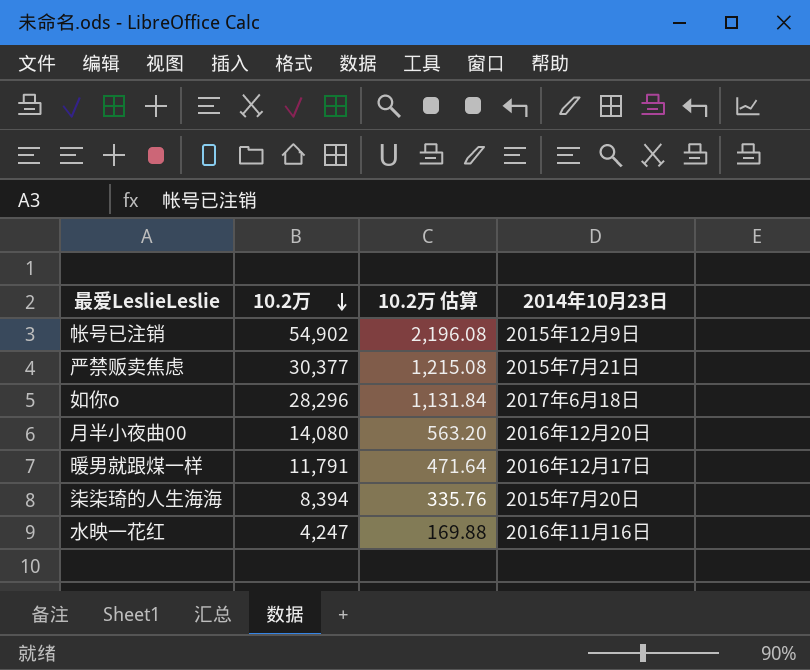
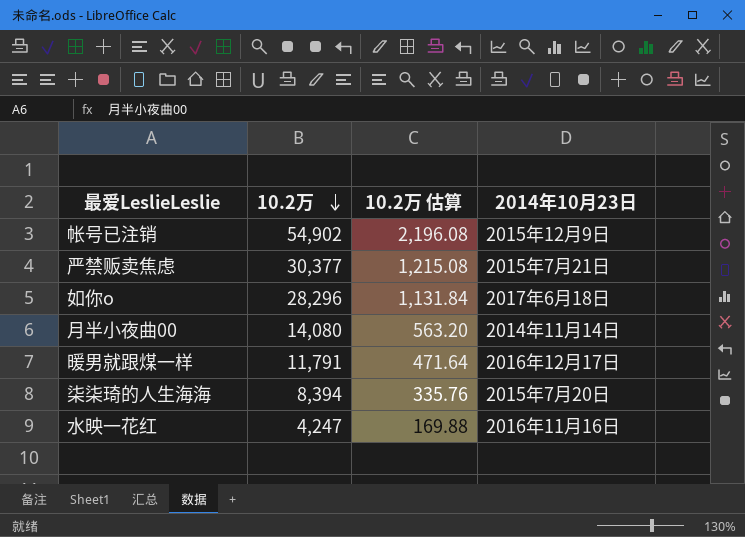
月半小夜曲00 | 2014年10月23日: 2016年12月20日 -> 2014年11月14日

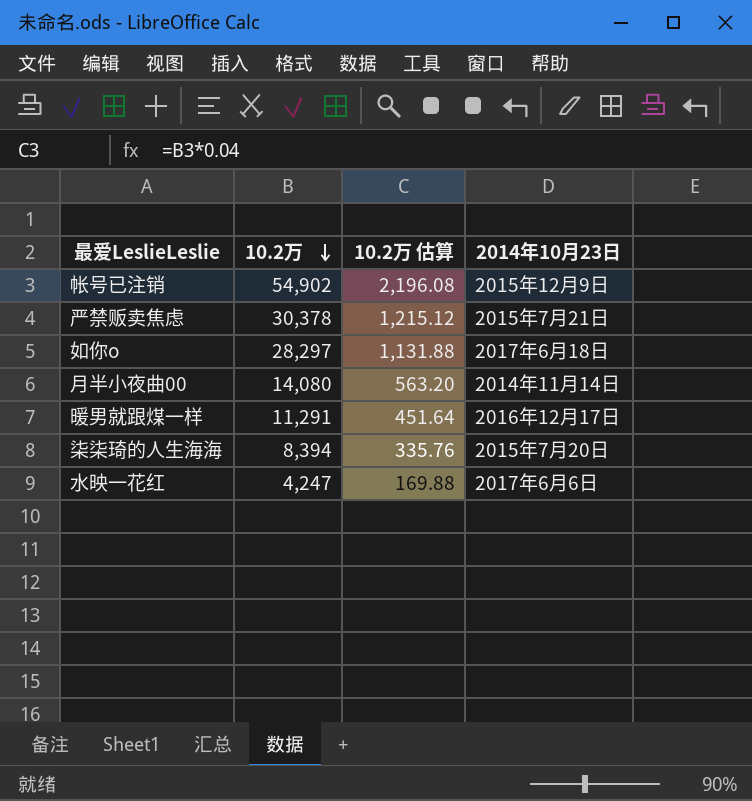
严禁贩卖焦虑 | 10.2万: 30,377 -> 30,378
严禁贩卖焦虑 | 10.2万 估算: 1,215.08 -> 1,215.12
如你o | 10.2万: 28,296 -> 28,297
如你o | 10.2万 估算: 1,131.84 -> 1,131.88
暖男就跟煤一样 | 10.2万: 11,791 -> 11,291
暖男就跟煤一样 | 10.2万 估算: 471.64 -> 451.64
水映一花红 | 2014年10月23日: 2016年11月16日 -> 2017年6月6日

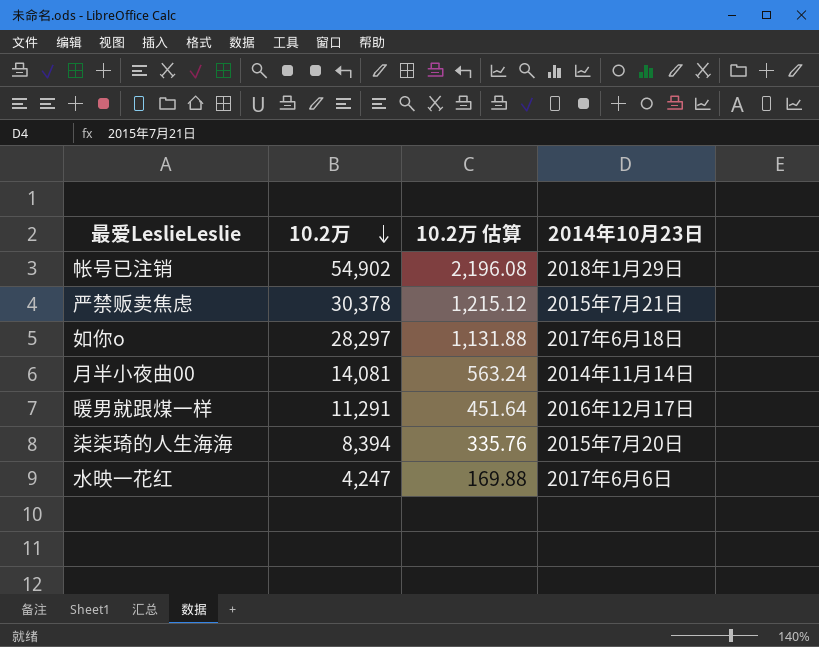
帐号已注销 | 2014年10月23日: 2015年12月9日 -> 2018年1月29日
月半小夜曲00 | 10.2万: 14,080 -> 14,081
月半小夜曲00 | 10.2万 估算: 563.20 -> 563.24

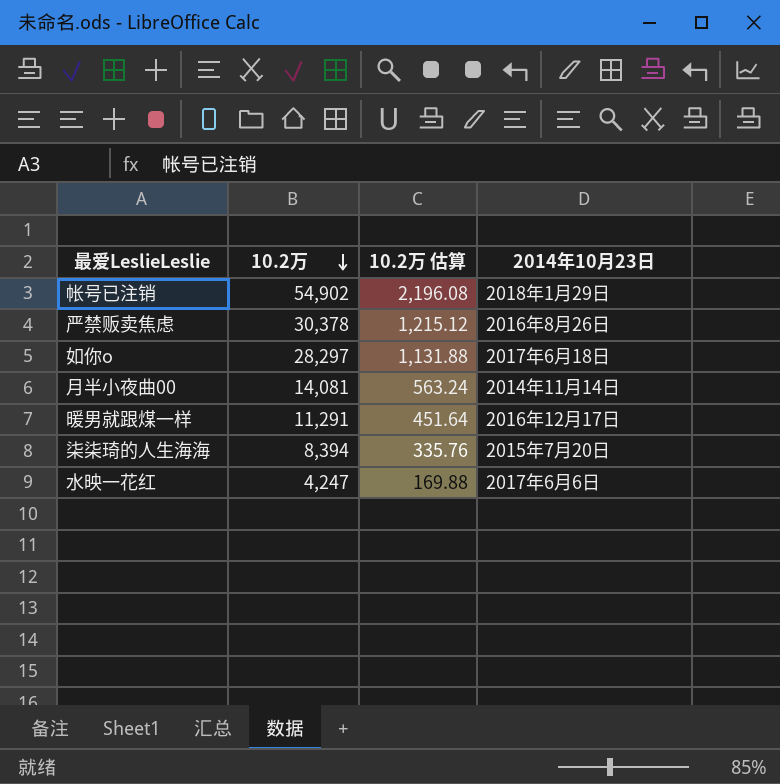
严禁贩卖焦虑 | 2014年10月23日: 2015年7月21日 -> 2016年8月26日

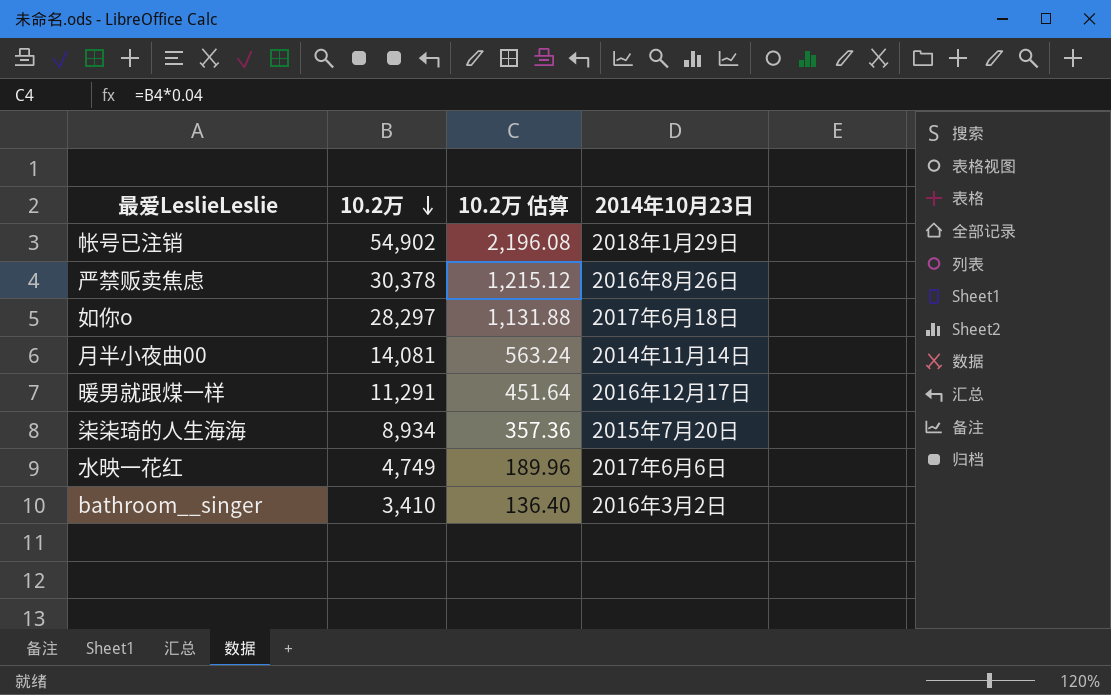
柒柒琦的人生海海 | 10.2万: 8,394 -> 8,934
柒柒琦的人生海海 | 10.2万 估算: 335.76 -> 357.36
水映一花红 | 10.2万: 4,247 -> 4,749
水映一花红 | 10.2万 估算: 169.88 -> 189.96
row bathroom__singer: none -> 3,410 | 136.40 | 2016年3月2日

